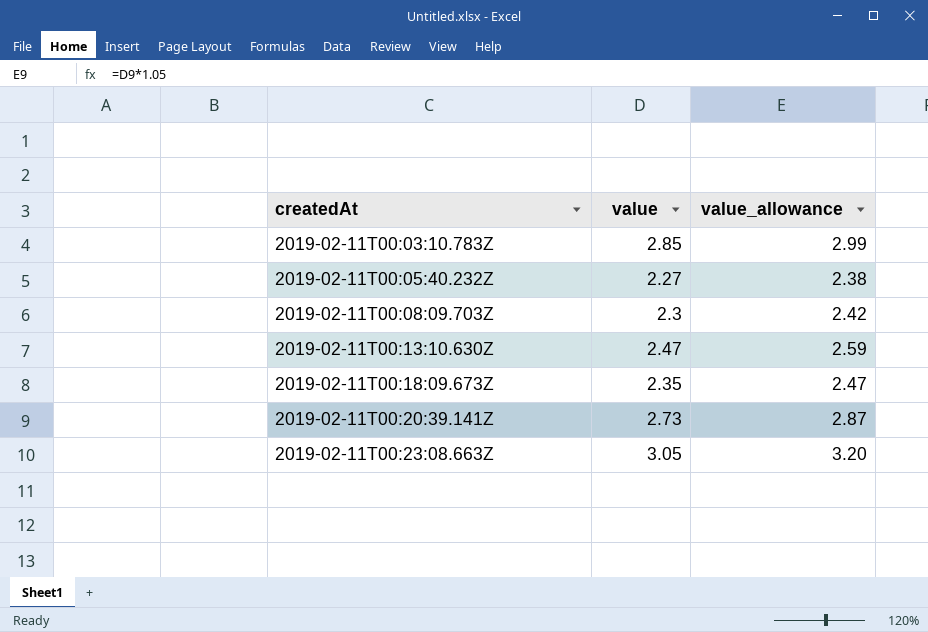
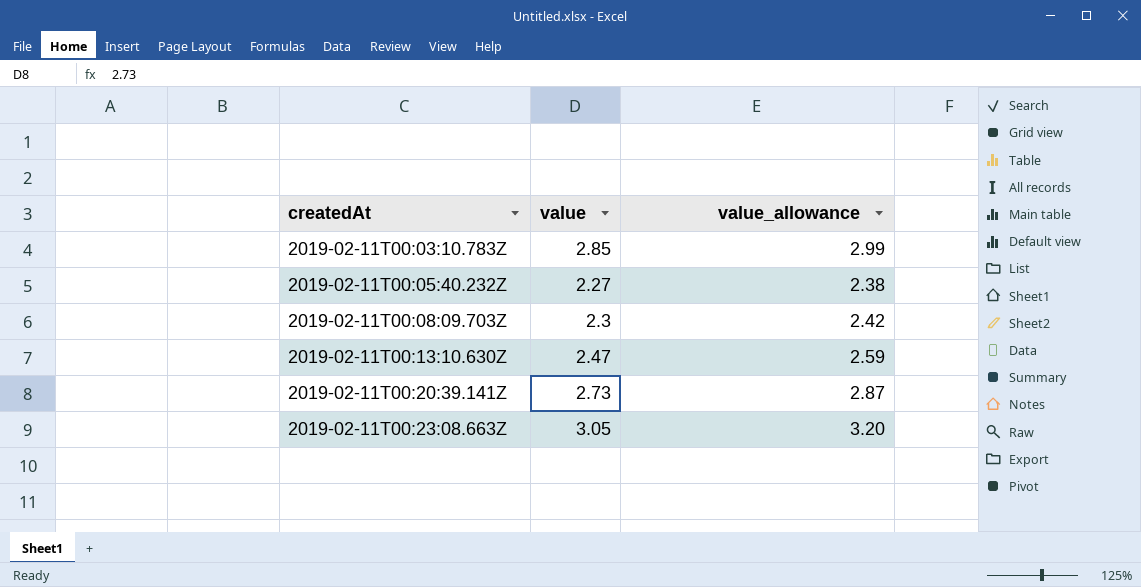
row 2019-02-11T00:18:09.673Z: 2.35 | 2.47 -> none

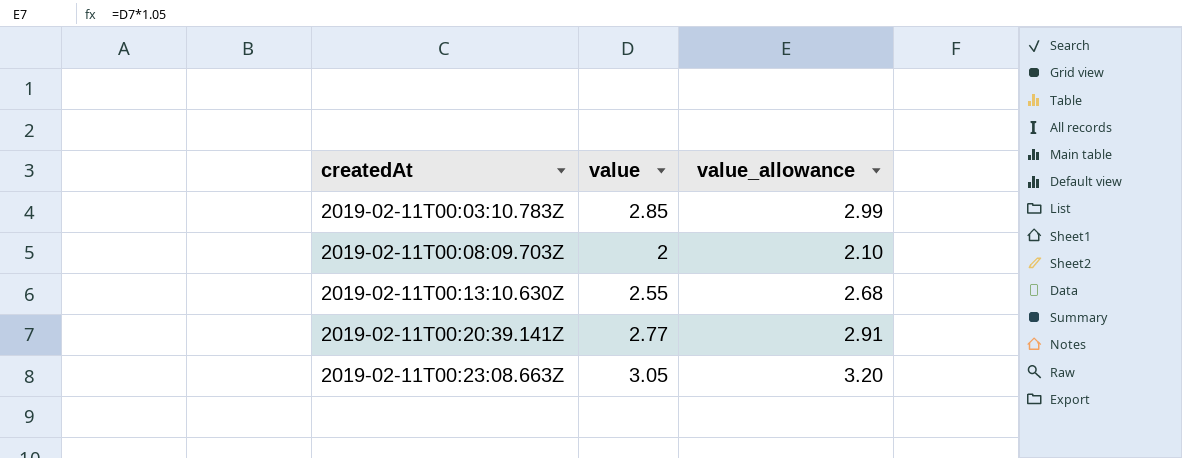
row 2019-02-11T00:05:40.232Z: 2.27 | 2.38 -> none
2019-02-11T00:08:09.703Z | value: 2.3 -> 2
2019-02-11T00:08:09.703Z | value_allowance: 2.42 -> 2.10
2019-02-11T00:13:10.630Z | value: 2.47 -> 2.55
2019-02-11T00:13:10.630Z | value_allowance: 2.59 -> 2.68
2019-02-11T00:20:39.141Z | value: 2.73 -> 2.77
2019-02-11T00:20:39.141Z | value_allowance: 2.87 -> 2.91

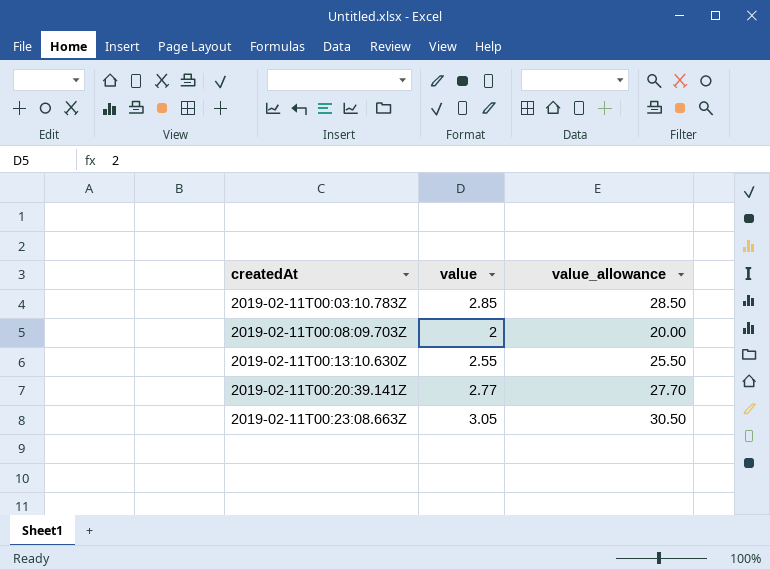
column value_allowance | formula: [value] * 1.05 -> [value] * 10

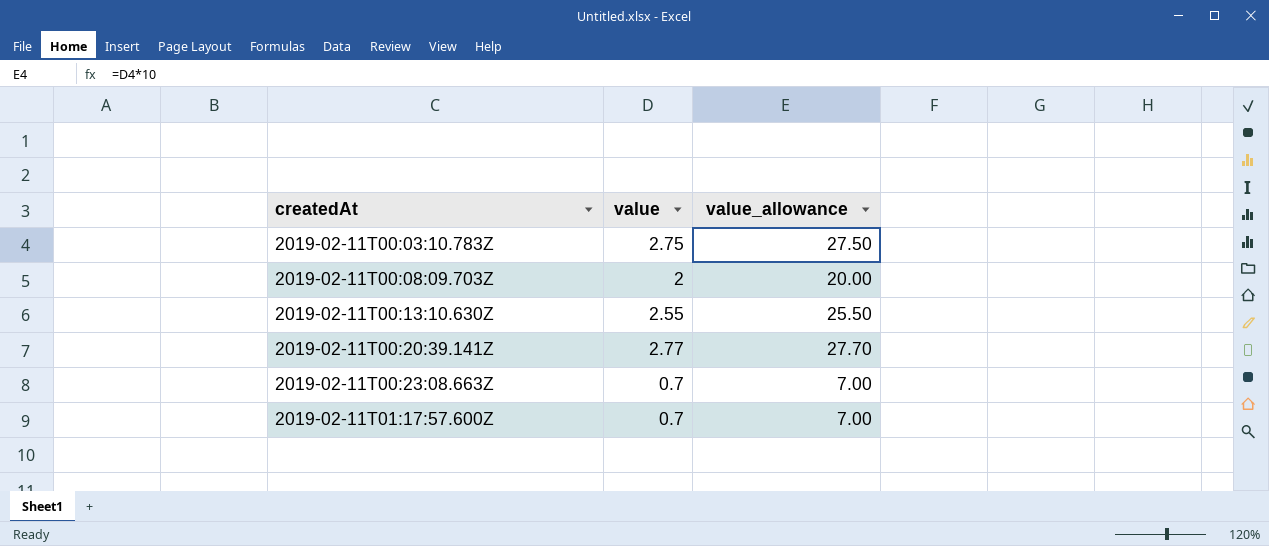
2019-02-11T00:03:10.783Z | value: 2.85 -> 2.75
2019-02-11T00:03:10.783Z | value_allowance: 28.50 -> 27.50
2019-02-11T00:23:08.663Z | value: 3.05 -> 0.7
2019-02-11T00:23:08.663Z | value_allowance: 30.50 -> 7.00
row 2019-02-11T01:17:57.600Z: none -> 0.7 | 7.00

